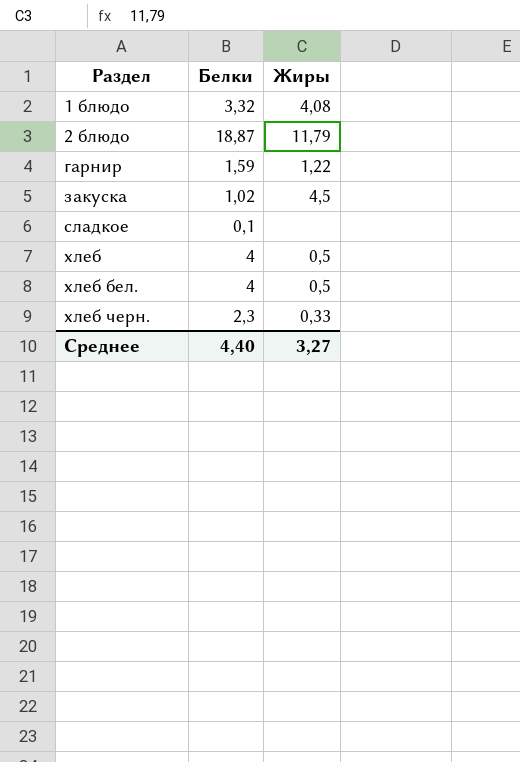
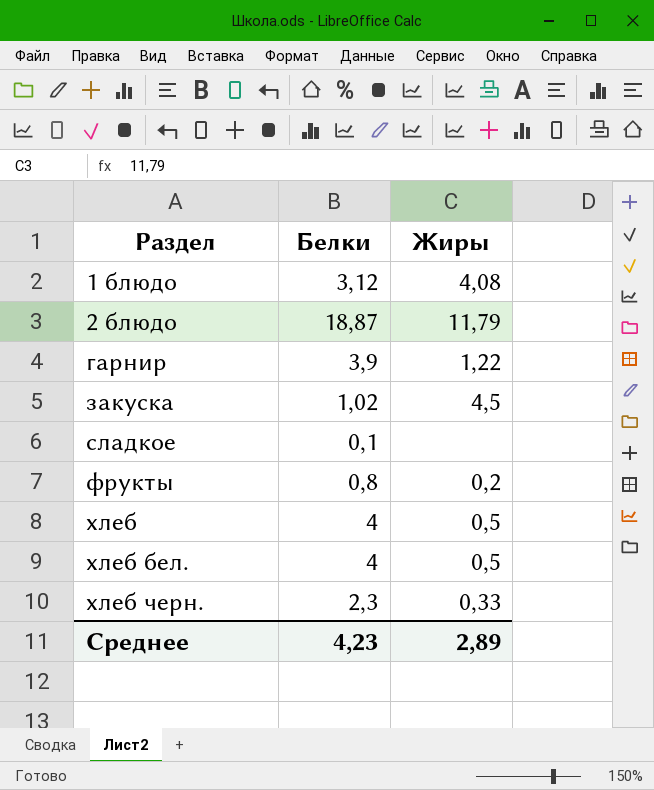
1 блюдо | Белки: 3,32 -> 3,12
гарнир | Белки: 1,59 -> 3,9
row фрукты: none -> 0,8 | 0,2
Среднее | Белки: 4,40 -> 4,23
Среднее | Жиры: 3,27 -> 2,89

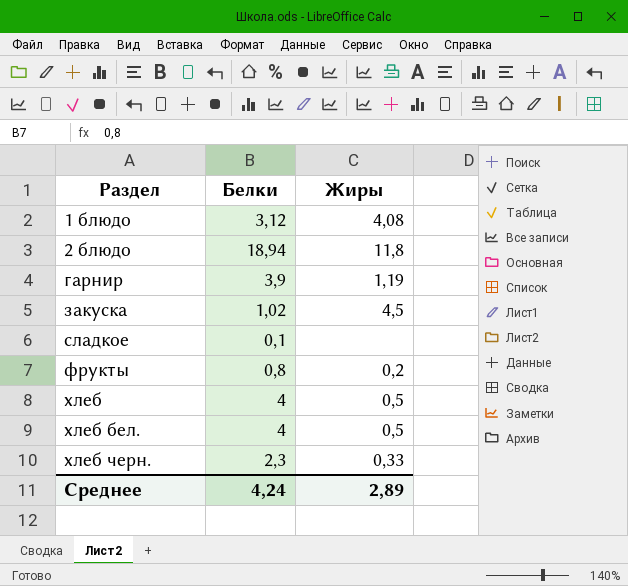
2 блюдо | Белки: 18,87 -> 18,94
2 блюдо | Жиры: 11,79 -> 11,8
гарнир | Жиры: 1,22 -> 1,19
Среднее | Белки: 4,23 -> 4,24

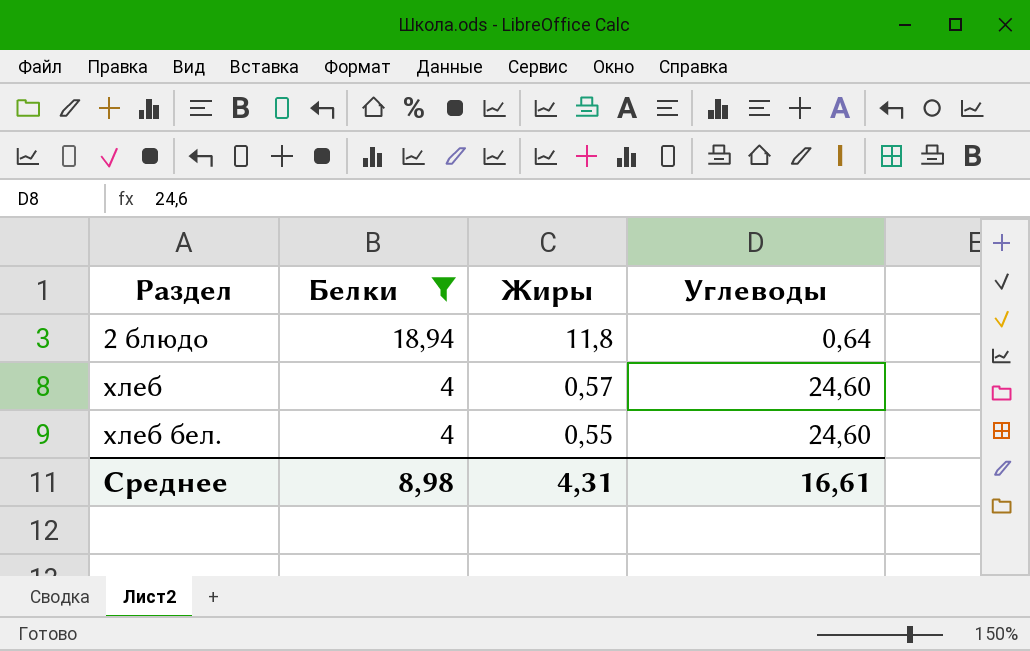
filter: none -> Белки >= 4
column Углеводы | position: none -> 4
хлеб | Жиры: 0,5 -> 0,57
хлеб бел. | Жиры: 0,5 -> 0,55
Среднее | Белки: 4,24 -> 8,98
Среднее | Жиры: 2,89 -> 4,31

